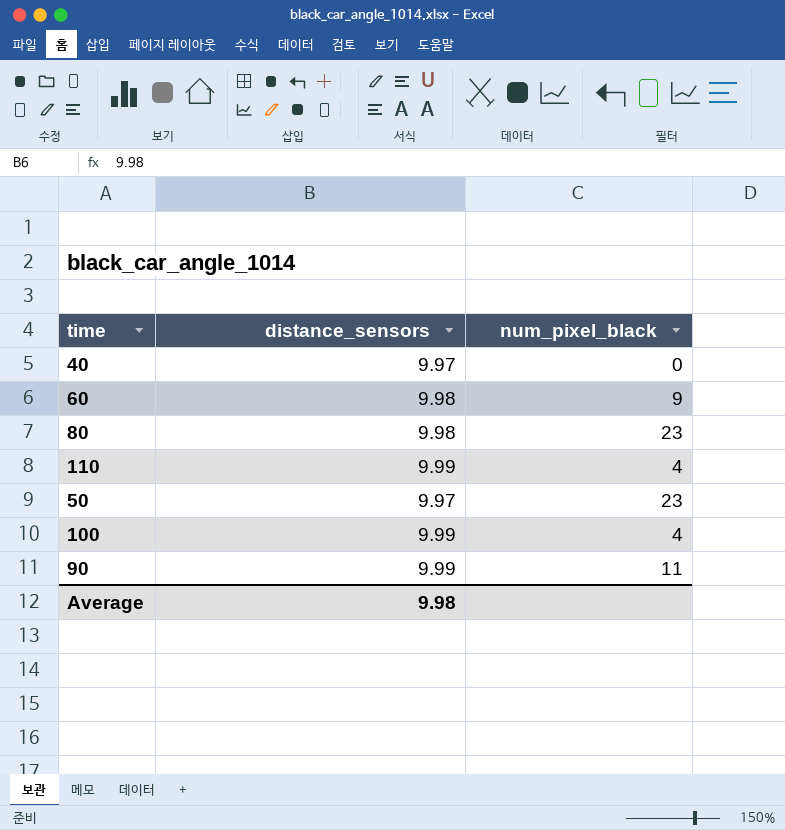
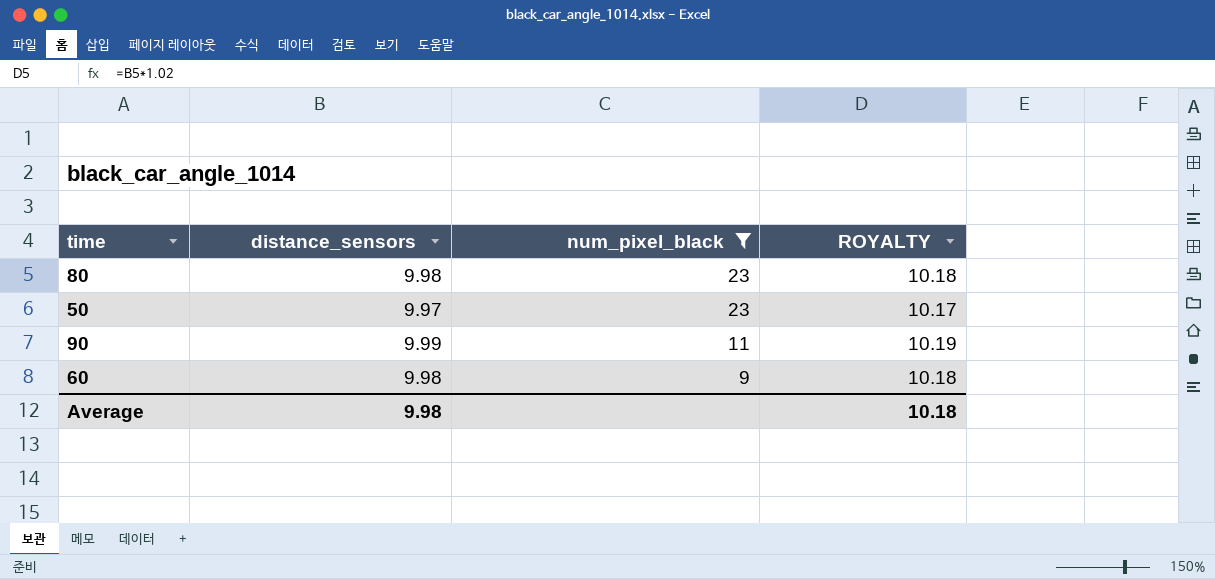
filter: none -> num_pixel_black >= 9
row order: none -> num_pixel_black descending
column ROYALTY | formula: none -> [distance_sensors] * 1.02

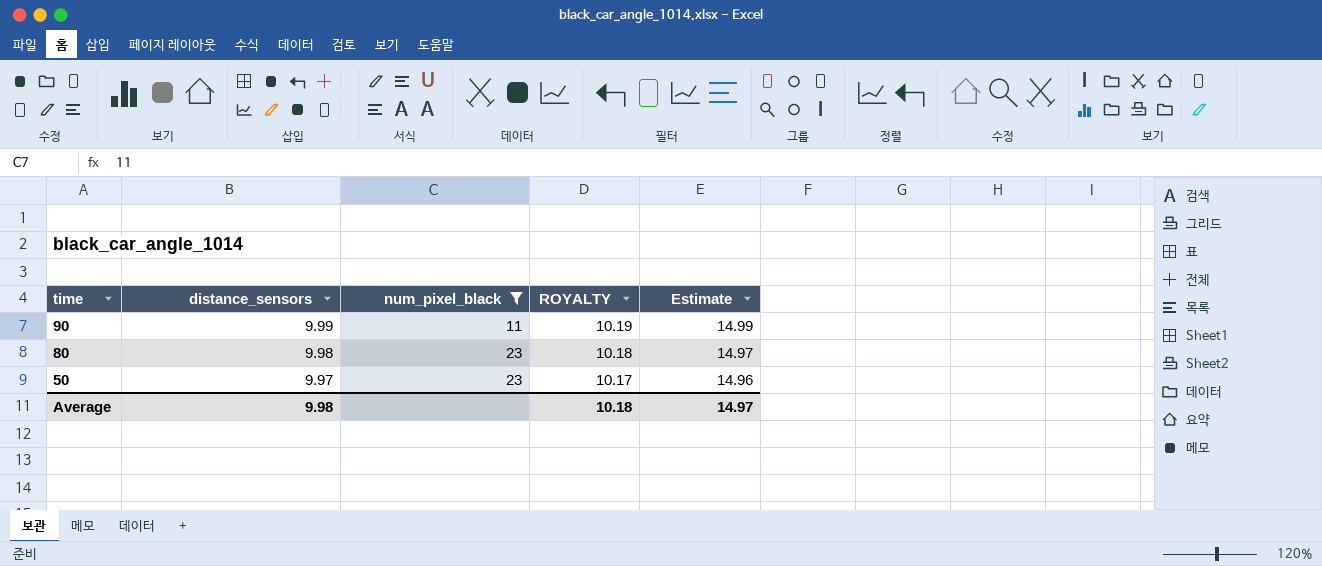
row order: num_pixel_black descending -> time descending
column Estimate | formula: none -> [distance_sensors] * 1.5
row 60: 9.98 | 9 | 10.18 -> none

